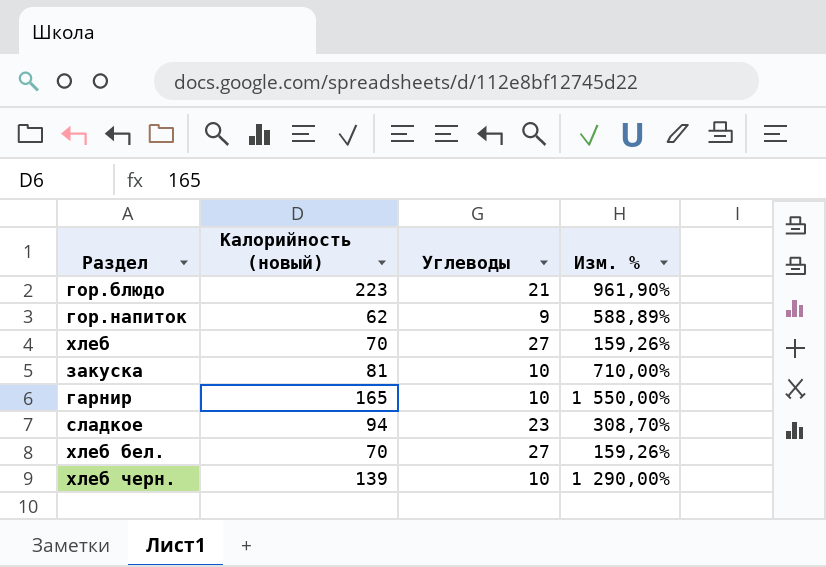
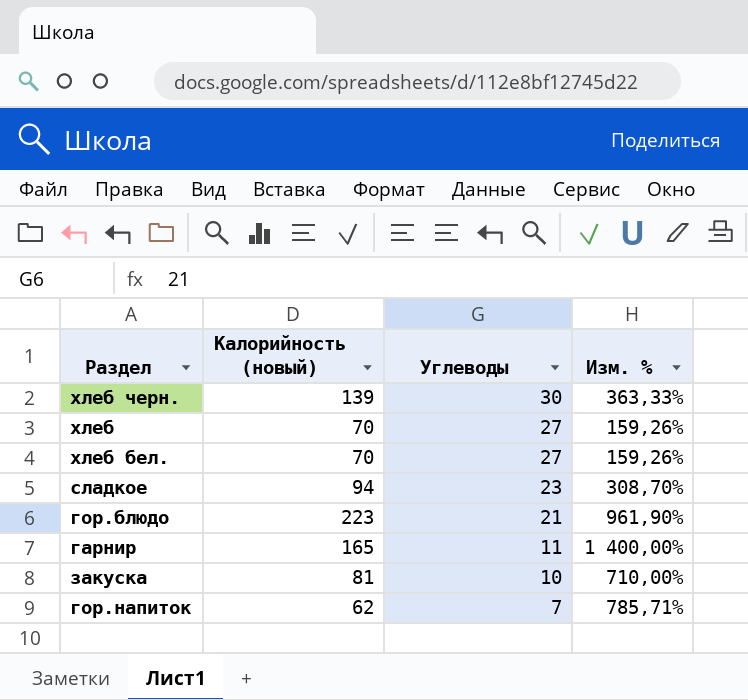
row order: none -> Углеводы descending
хлеб черн. | Углеводы: 10 -> 30
хлеб черн. | Изм. %: 1 290,00% -> 363,33%
гарнир | Углеводы: 10 -> 11
гарнир | Изм. %: 1 550,00% -> 1 400,00%
гор.напиток | Углеводы: 9 -> 7
гор.напиток | Изм. %: 588,89% -> 785,71%

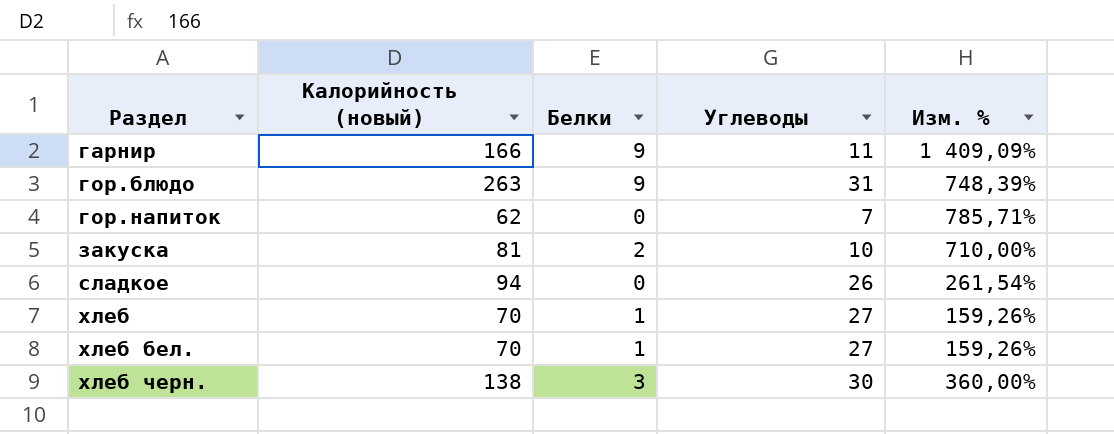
row order: Углеводы descending -> Раздел ascending
column Белки | position: none -> 3
гарнир | Калорийность (новый): 165 -> 166
гарнир | Изм. %: 1 400,00% -> 1 409,09%
гор.блюдо | Калорийность (новый): 223 -> 263
гор.блюдо | Углеводы: 21 -> 31
гор.блюдо | Изм. %: 961,90% -> 748,39%
сладкое | Углеводы: 23 -> 26
сладкое | Изм. %: 308,70% -> 261,54%
хлеб черн. | Калорийность (новый): 139 -> 138
хлеб черн. | Изм. %: 363,33% -> 360,00%

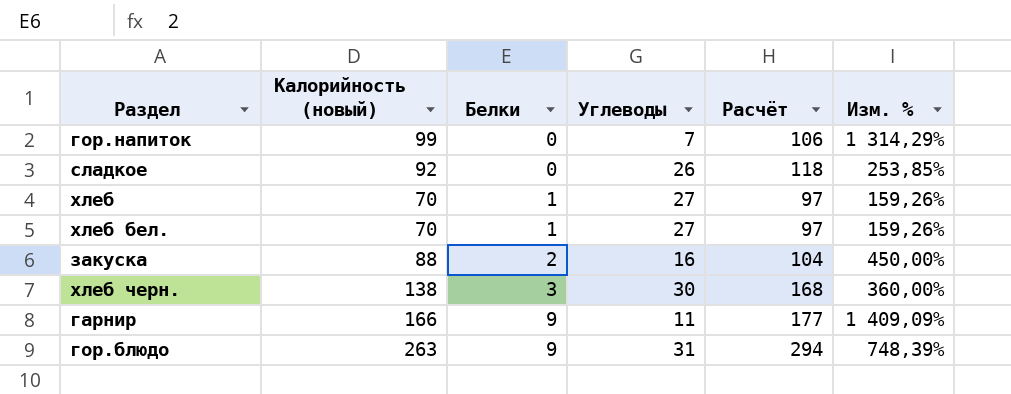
row order: Раздел ascending -> Белки ascending
column Расчёт | formula: none -> [Калорийность (новый)] + [Углеводы]
гор.напиток | Калорийность (новый): 62 -> 99
гор.напиток | Изм. %: 785,71% -> 1 314,29%
сладкое | Калорийность (новый): 94 -> 92
сладкое | Изм. %: 261,54% -> 253,85%
закуска | Калорийность (новый): 81 -> 88
закуска | Углеводы: 10 -> 16
закуска | Изм. %: 710,00% -> 450,00%

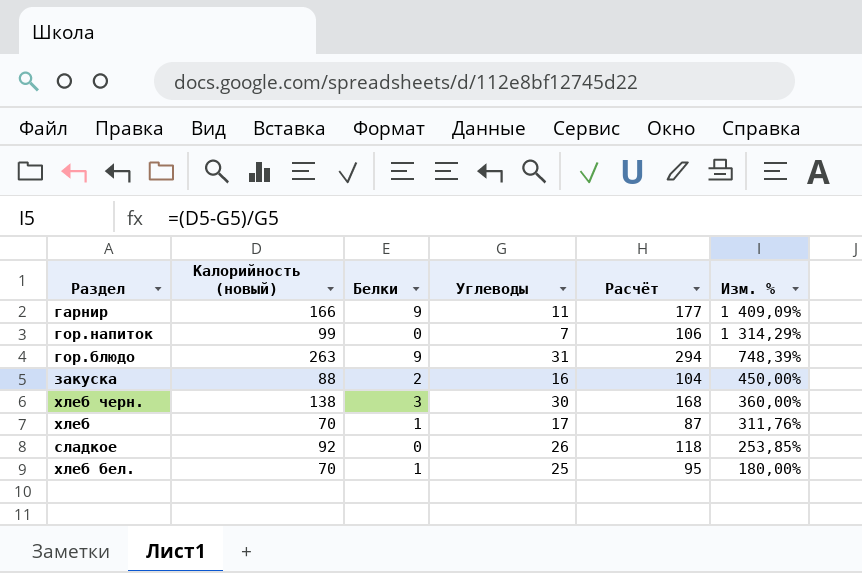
row order: Белки ascending -> Изм. % descending
хлеб | Углеводы: 27 -> 17
хлеб | Расчёт: 97 -> 87
хлеб | Изм. %: 159,26% -> 311,76%
хлеб бел. | Углеводы: 27 -> 25
хлеб бел. | Расчёт: 97 -> 95
хлеб бел. | Изм. %: 159,26% -> 180,00%

